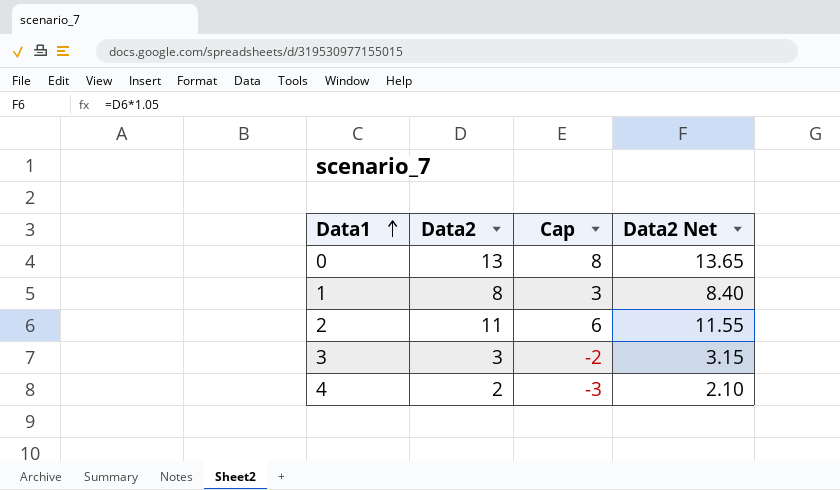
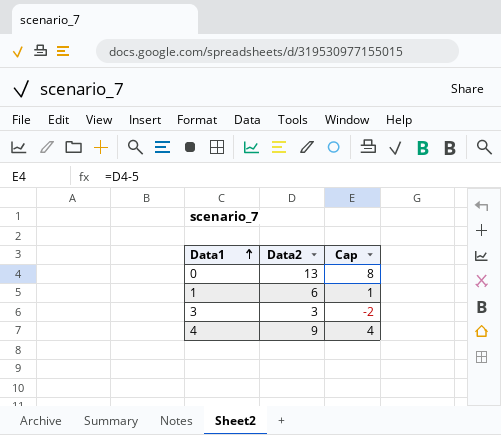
column Data2 Net | formula: [Data2] * 1.05 -> none
row 2: 11 | 6 | 11.55 -> none
1 | Data2: 8 -> 6
1 | Cap: 3 -> 1
4 | Data2: 2 -> 9
4 | Cap: -3 -> 4

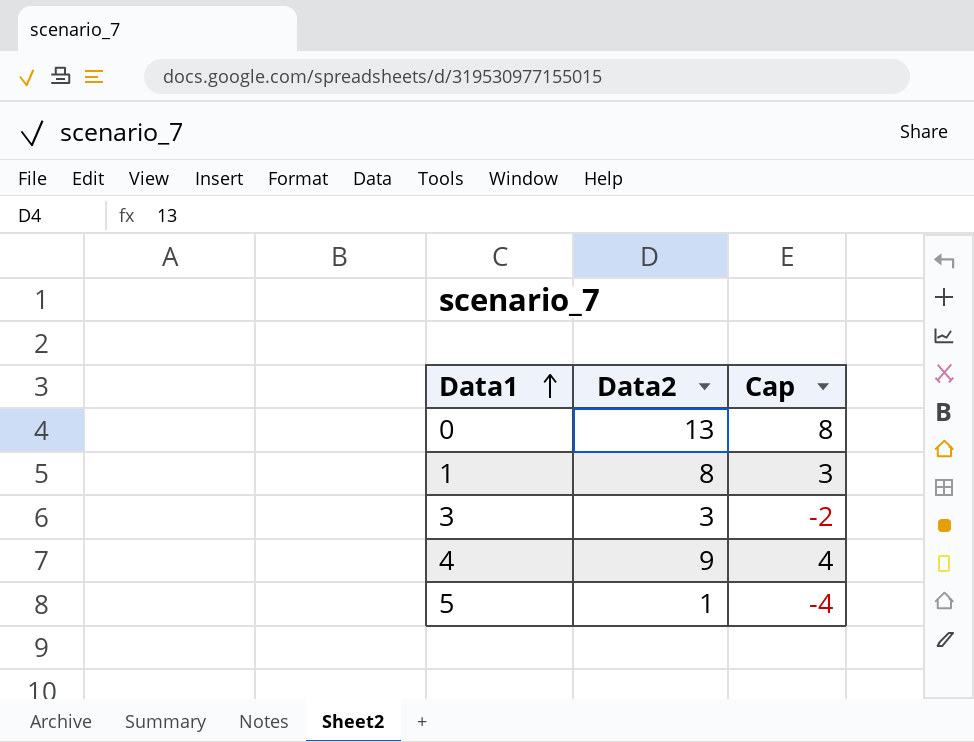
1 | Data2: 6 -> 8
1 | Cap: 1 -> 3
row 5: none -> 1 | -4

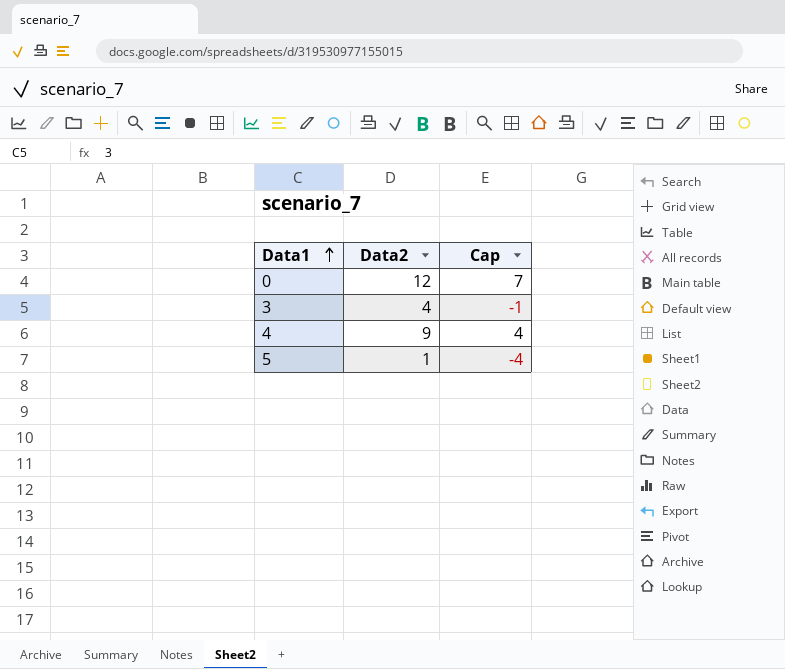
row 1: 8 | 3 -> none
0 | Data2: 13 -> 12
0 | Cap: 8 -> 7
3 | Data2: 3 -> 4
3 | Cap: -2 -> -1

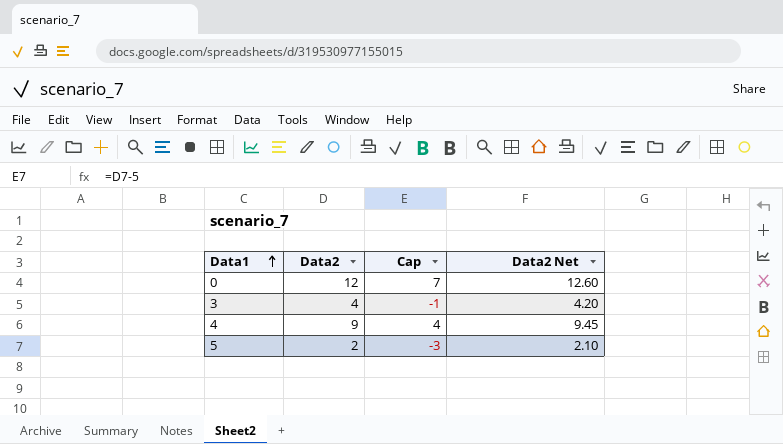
column Data2 Net | formula: none -> [Data2] * 1.05
5 | Data2: 1 -> 2
5 | Cap: -4 -> -3

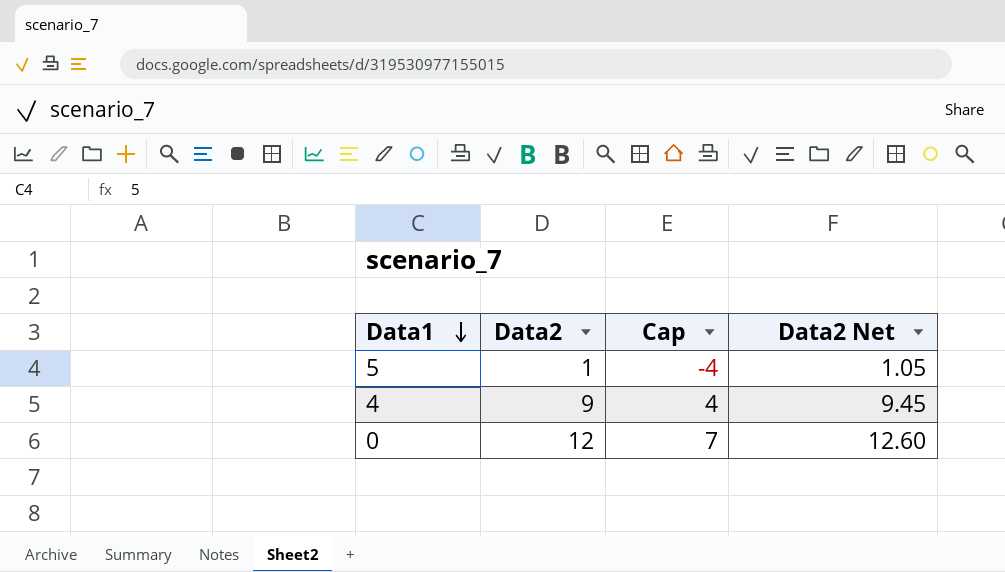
row order: Data1 ascending -> Data1 descending
row 3: 4 | -1 | 4.20 -> none
5 | Data2: 2 -> 1
5 | Cap: -3 -> -4
5 | Data2 Net: 2.10 -> 1.05

